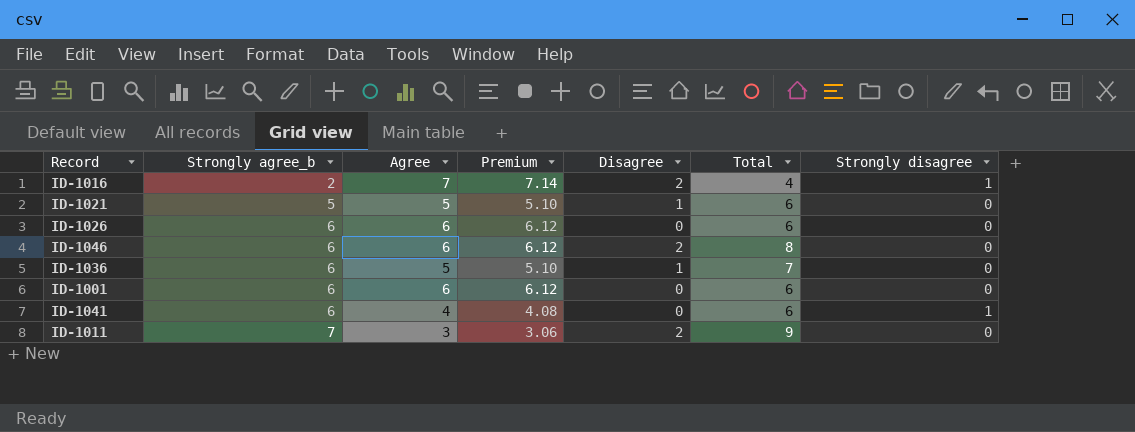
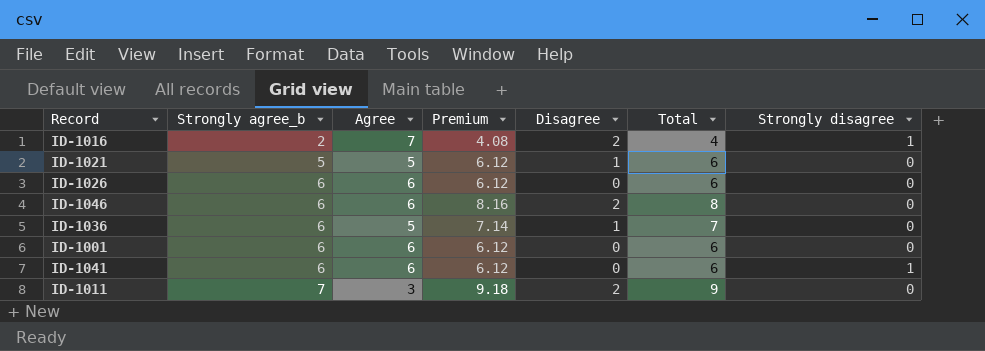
column Premium | formula: [Agree] * 1.02 -> [Total] * 1.02
ID-1041 | Agree: 4 -> 6

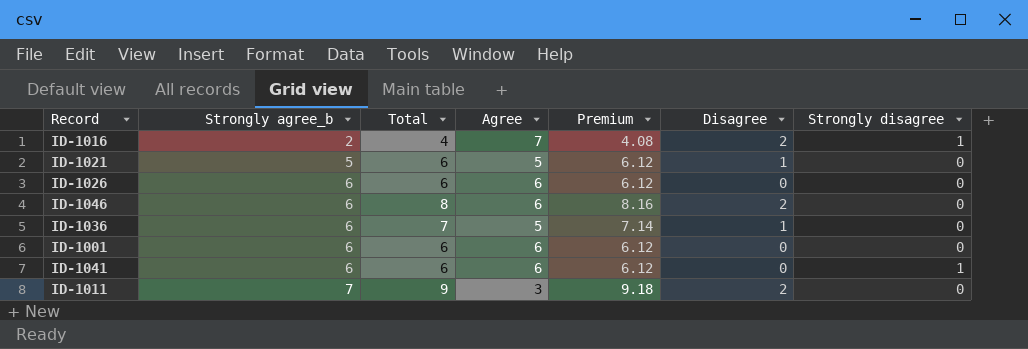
column Total | position: 6 -> 3

